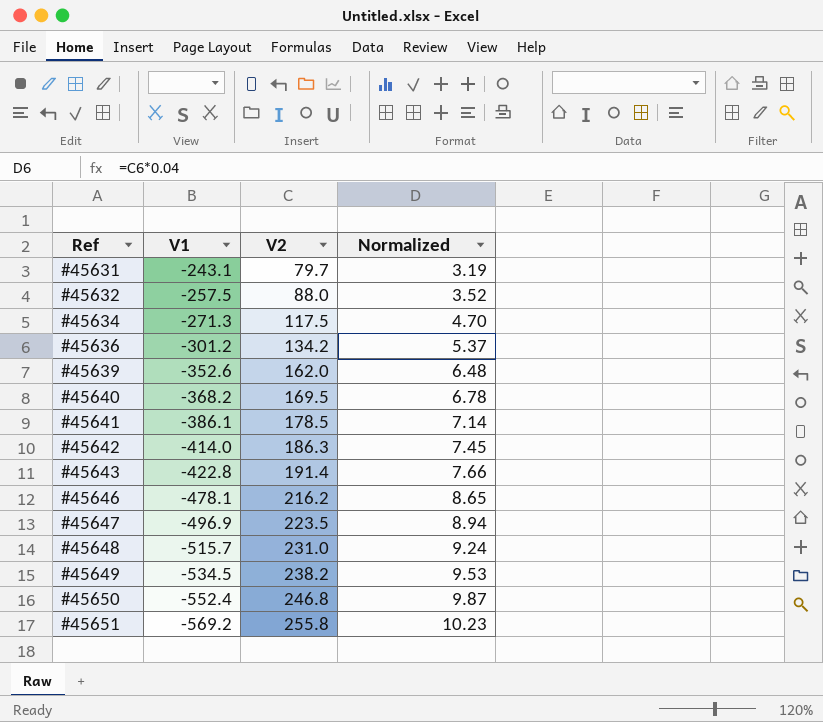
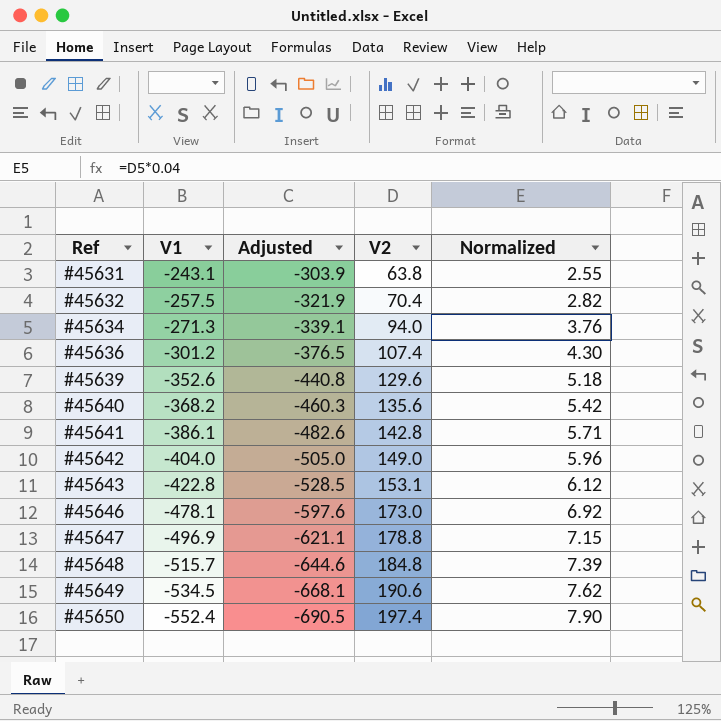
column Adjusted | formula: none -> [V1] * 1.25
row #45651: -569.2 | 255.8 | 10.23 -> none
#45631 | V2: 79.7 -> 63.8
#45631 | Normalized: 3.19 -> 2.55
#45632 | V2: 88.0 -> 70.4
#45632 | Normalized: 3.52 -> 2.82
#45634 | V2: 117.5 -> 94.0
#45634 | Normalized: 4.70 -> 3.76
#45636 | V2: 134.2 -> 107.4
#45636 | Normalized: 5.37 -> 4.30
#45639 | V2: 162.0 -> 129.6
#45639 | Normalized: 6.48 -> 5.18
#45640 | V2: 169.5 -> 135.6
#45640 | Normalized: 6.78 -> 5.42
#45641 | V2: 178.5 -> 142.8
#45641 | Normalized: 7.14 -> 5.71
#45642 | V1: -414.0 -> -404.0
#45642 | V2: 186.3 -> 149.0
#45642 | Normalized: 7.45 -> 5.96
#45643 | V2: 191.4 -> 153.1
#45643 | Normalized: 7.66 -> 6.12
#45646 | V2: 216.2 -> 173.0
#45646 | Normalized: 8.65 -> 6.92
#45647 | V2: 223.5 -> 178.8
#45647 | Normalized: 8.94 -> 7.15
#45648 | V2: 231.0 -> 184.8
#45648 | Normalized: 9.24 -> 7.39
#45649 | V2: 238.2 -> 190.6
#45649 | Normalized: 9.53 -> 7.62
#45650 | V2: 246.8 -> 197.4
#45650 | Normalized: 9.87 -> 7.90

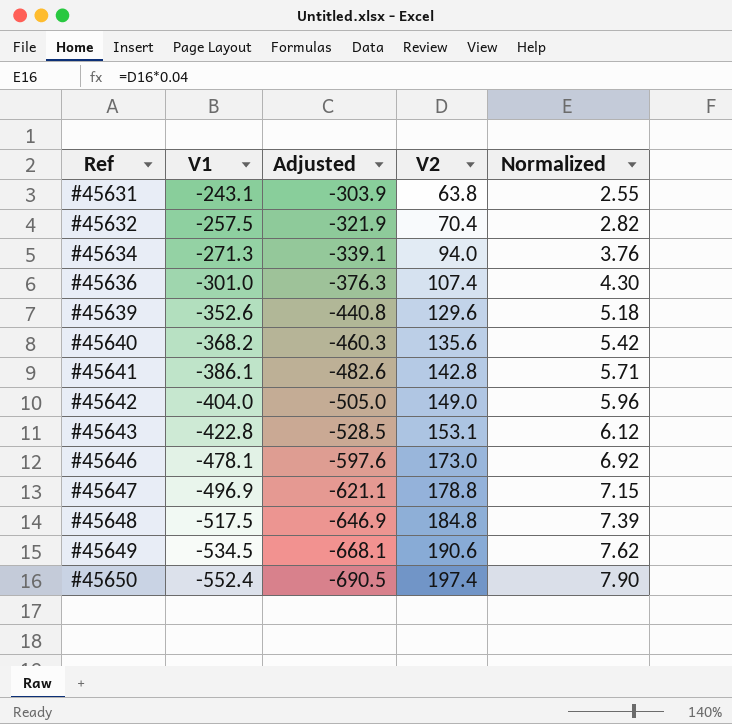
#45636 | V1: -301.2 -> -301.0
#45636 | Adjusted: -376.5 -> -376.3
#45648 | V1: -515.7 -> -517.5
#45648 | Adjusted: -644.6 -> -646.9

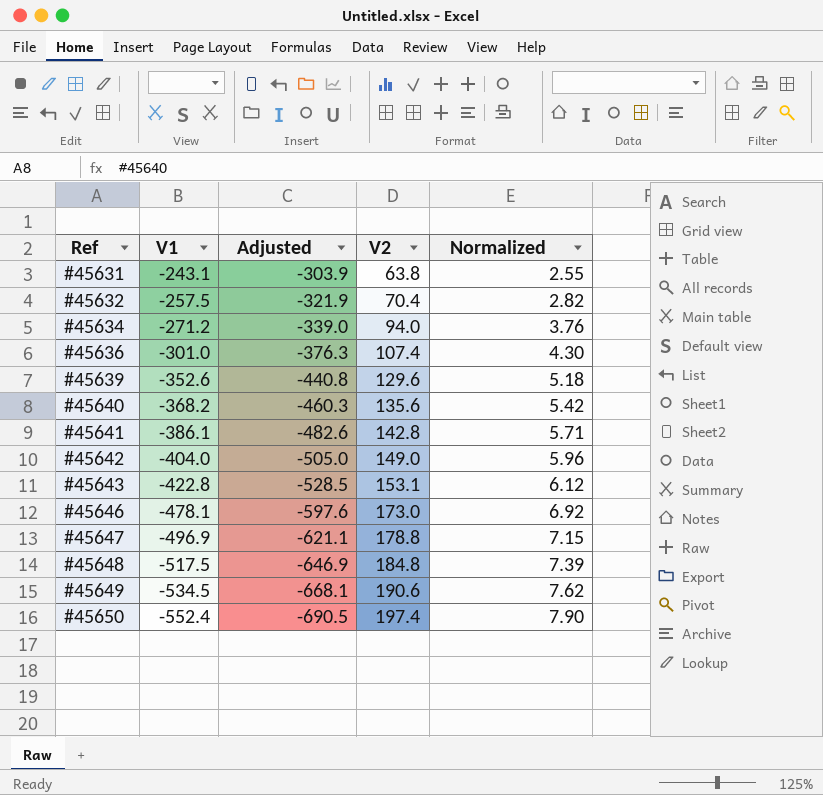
#45634 | V1: -271.3 -> -271.2
#45634 | Adjusted: -339.1 -> -339.0

